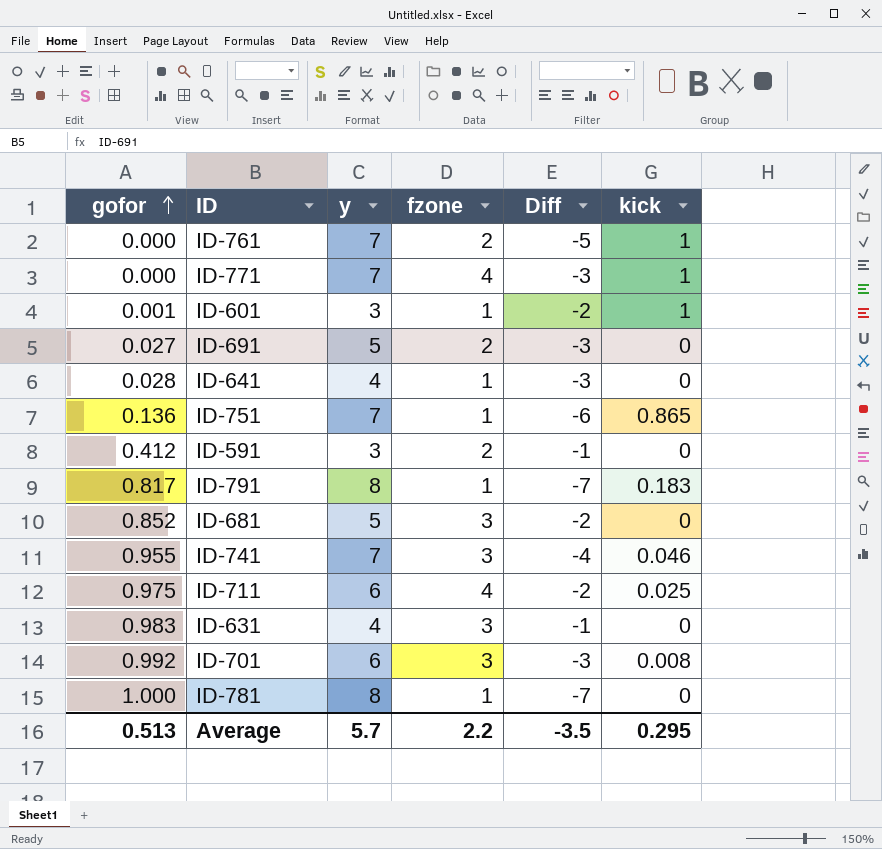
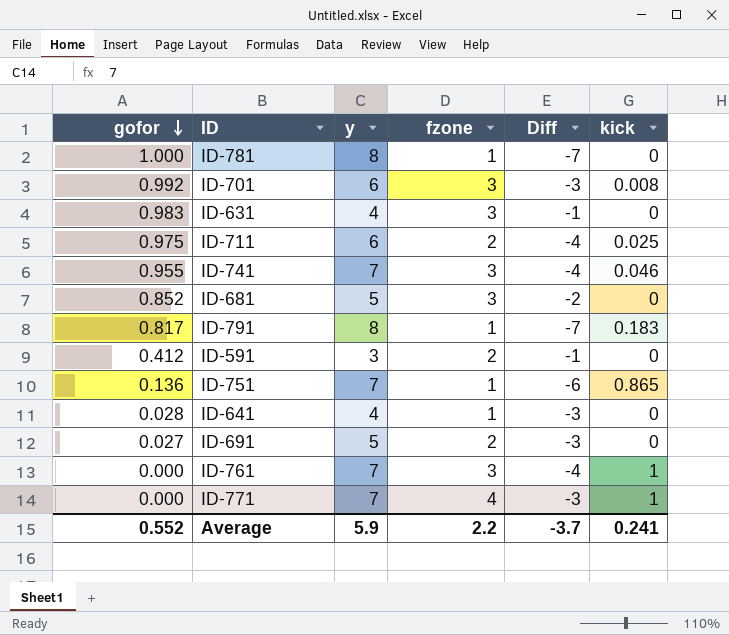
row order: gofor ascending -> gofor descending
row ID-601: 0.001 | 3 | 1 | -2 | 1 -> none
ID-711 | fzone: 4 -> 2
ID-711 | Diff: -2 -> -4
ID-761 | fzone: 2 -> 3
ID-761 | Diff: -5 -> -4
Average | gofor: 0.513 -> 0.552
Average | y: 5.7 -> 5.9
Average | Diff: -3.5 -> -3.7
Average | kick: 0.295 -> 0.241

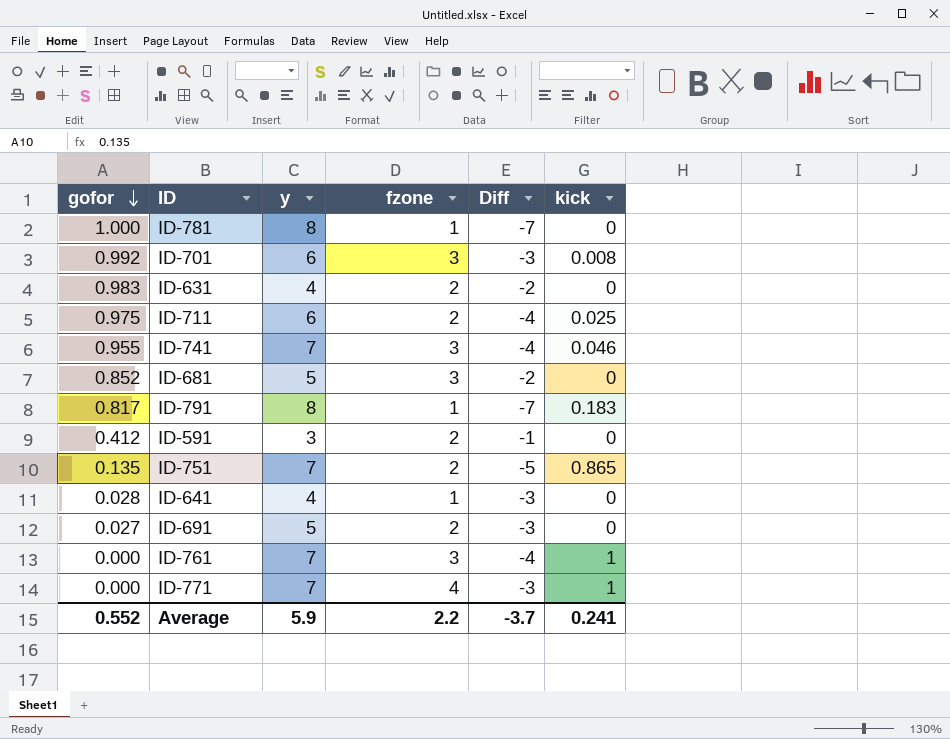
ID-631 | fzone: 3 -> 2
ID-631 | Diff: -1 -> -2
ID-751 | gofor: 0.136 -> 0.135
ID-751 | fzone: 1 -> 2
ID-751 | Diff: -6 -> -5

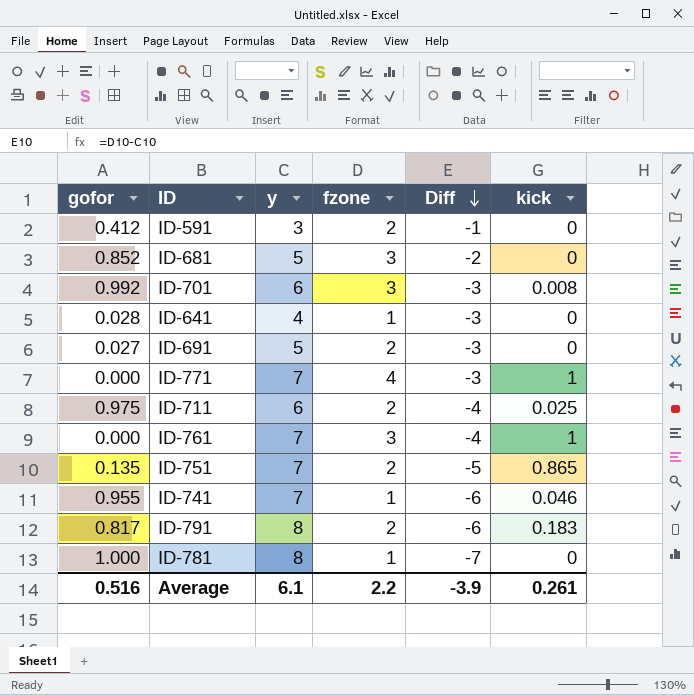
row order: gofor descending -> Diff descending
row ID-631: 0.983 | 4 | 2 | -2 | 0 -> none
ID-741 | fzone: 3 -> 1
ID-741 | Diff: -4 -> -6
ID-791 | fzone: 1 -> 2
ID-791 | Diff: -7 -> -6
Average | gofor: 0.552 -> 0.516
Average | y: 5.9 -> 6.1
Average | Diff: -3.7 -> -3.9
Average | kick: 0.241 -> 0.261

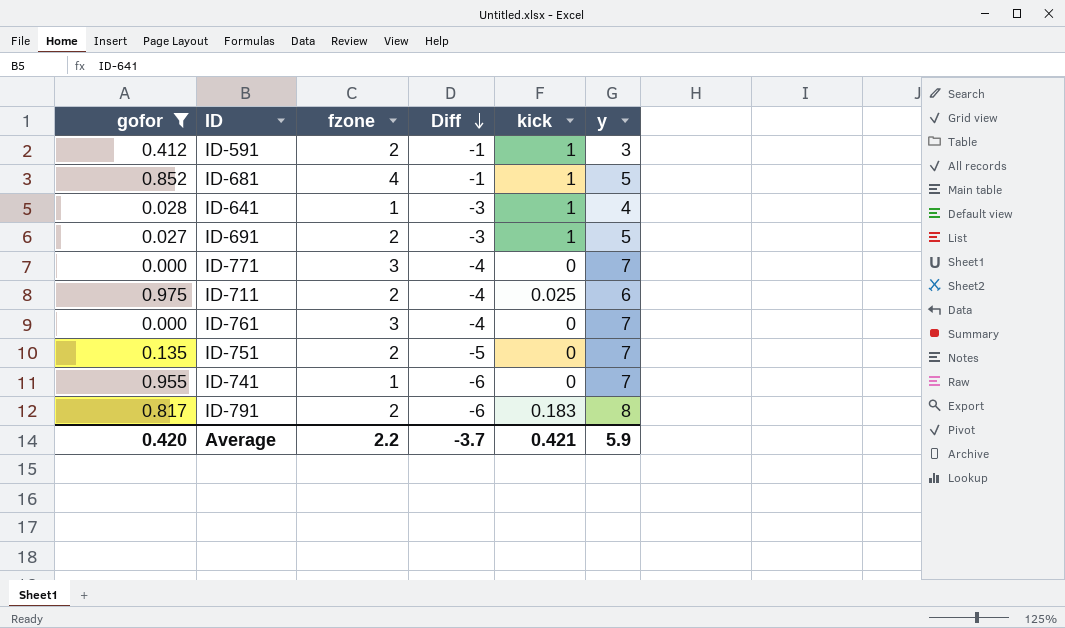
filter: none -> gofor <= 0.975
column y | position: 3 -> 6
ID-591 | kick: 0 -> 1
ID-681 | fzone: 3 -> 4
ID-681 | Diff: -2 -> -1
ID-681 | kick: 0 -> 1
ID-641 | kick: 0 -> 1
ID-691 | kick: 0 -> 1
ID-771 | fzone: 4 -> 3
ID-771 | Diff: -3 -> -4
ID-771 | kick: 1 -> 0
ID-761 | kick: 1 -> 0
ID-751 | kick: 0.865 -> 0
ID-741 | kick: 0.046 -> 0
Average | gofor: 0.516 -> 0.420
Average | Diff: -3.9 -> -3.7
Average | kick: 0.261 -> 0.421
Average | y: 6.1 -> 5.9

